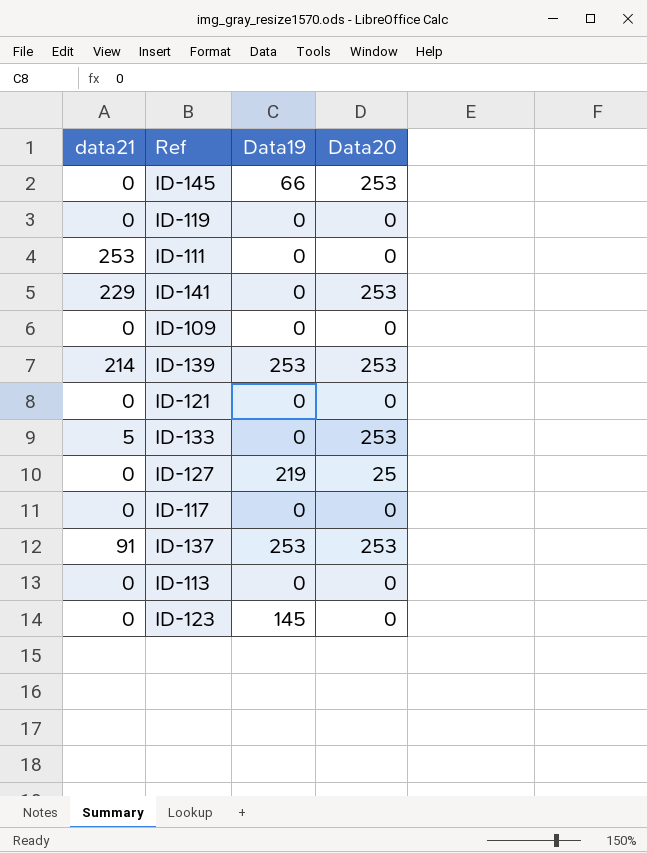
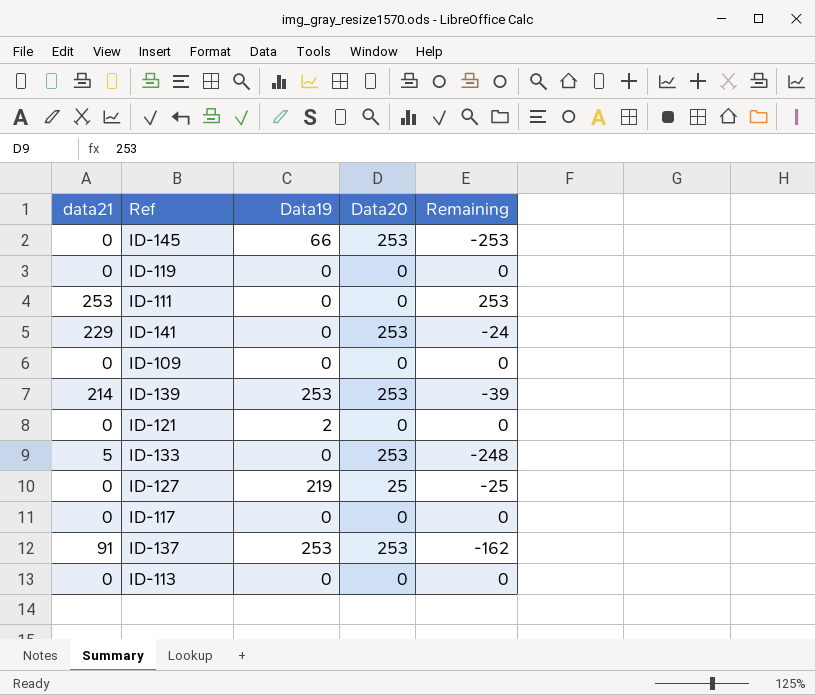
column Remaining | formula: none -> [data21] - [Data20]
row ID-123: 0 | 145 | 0 -> none
ID-121 | Data19: 0 -> 2

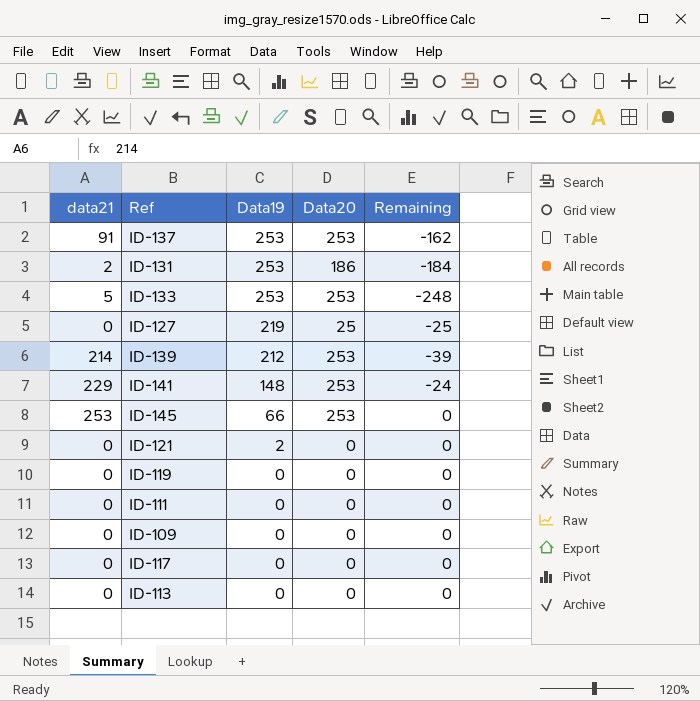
row order: none -> Data19 descending
row ID-131: none -> 2 | 253 | 186 | -184
ID-133 | Data19: 0 -> 253
ID-139 | Data19: 253 -> 212
ID-141 | Data19: 0 -> 148
ID-145 | data21: 0 -> 253
ID-145 | Remaining: -253 -> 0
ID-111 | data21: 253 -> 0
ID-111 | Remaining: 253 -> 0

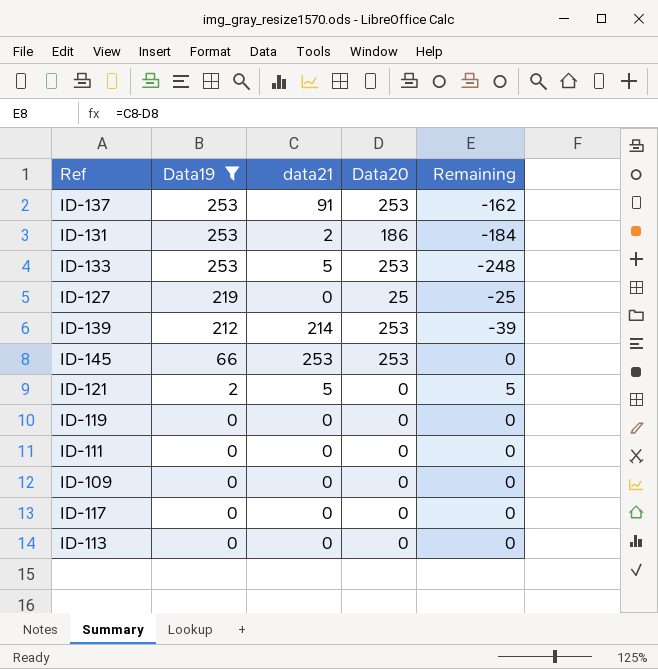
filter: none -> Data19 != 148
column data21 | position: 1 -> 3
ID-121 | data21: 0 -> 5
ID-121 | Remaining: 0 -> 5

